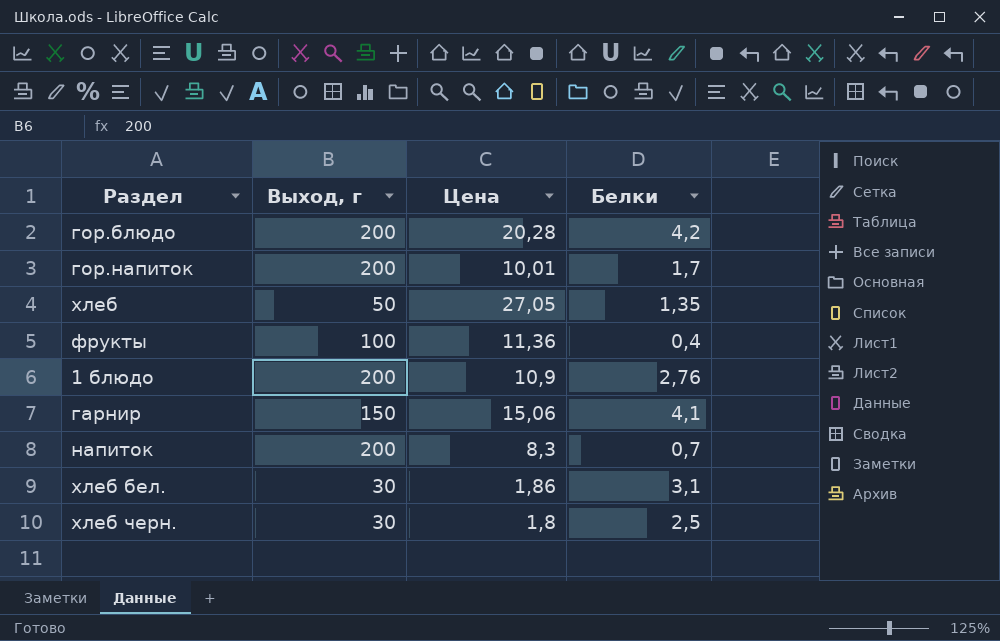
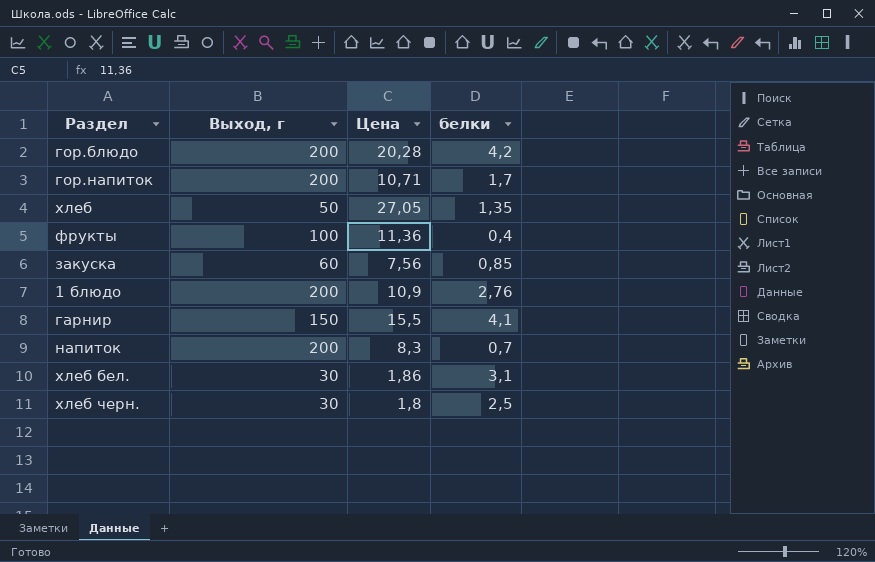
column name: Белки -> белки
гор.напиток | Цена: 10,01 -> 10,71
row закуска: none -> 60 | 7,56 | 0,85
гарнир | Цена: 15,06 -> 15,5

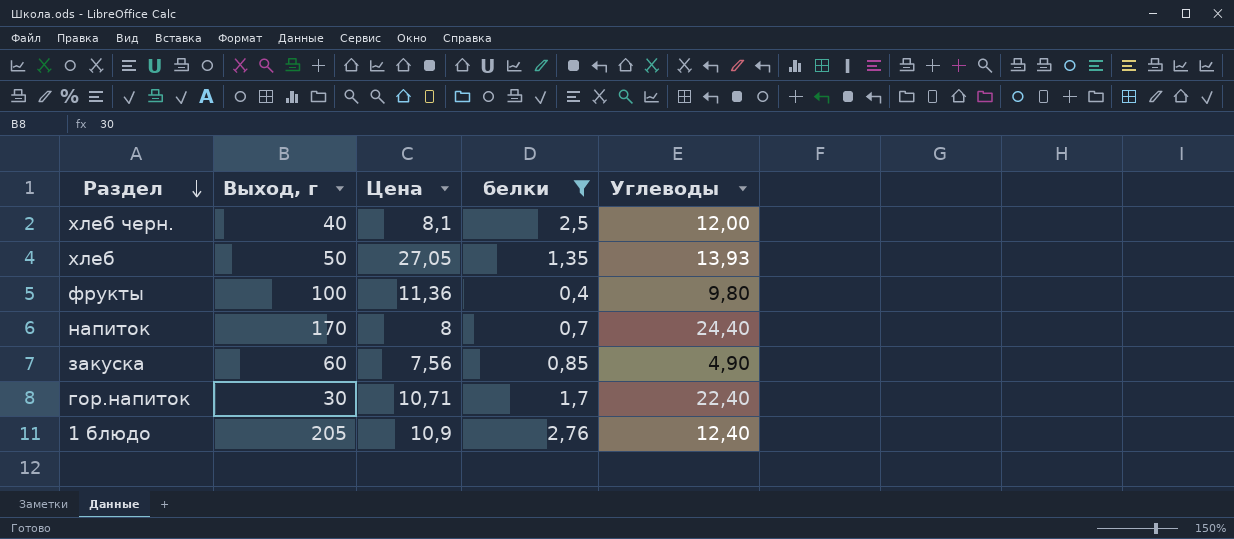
filter: none -> белки <= 2,76
row order: none -> Раздел descending
column Углеводы | position: none -> 5
хлеб черн. | Выход, г: 30 -> 40
хлеб черн. | Цена: 1,8 -> 8,1
напиток | Выход, г: 200 -> 170
напиток | Цена: 8,3 -> 8
гор.напиток | Выход, г: 200 -> 30
1 блюдо | Выход, г: 200 -> 205

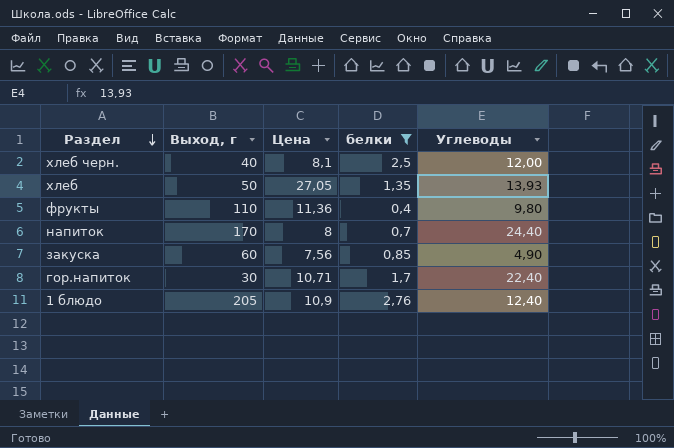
фрукты | Выход, г: 100 -> 110

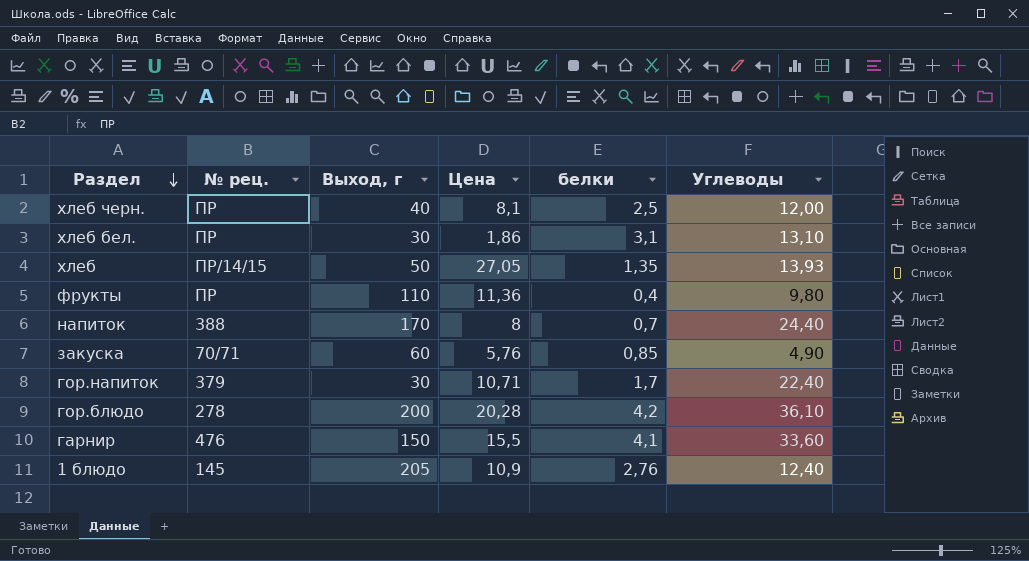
filter: белки <= 2,76 -> none
column № рец. | position: none -> 2
закуска | Цена: 7,56 -> 5,76

